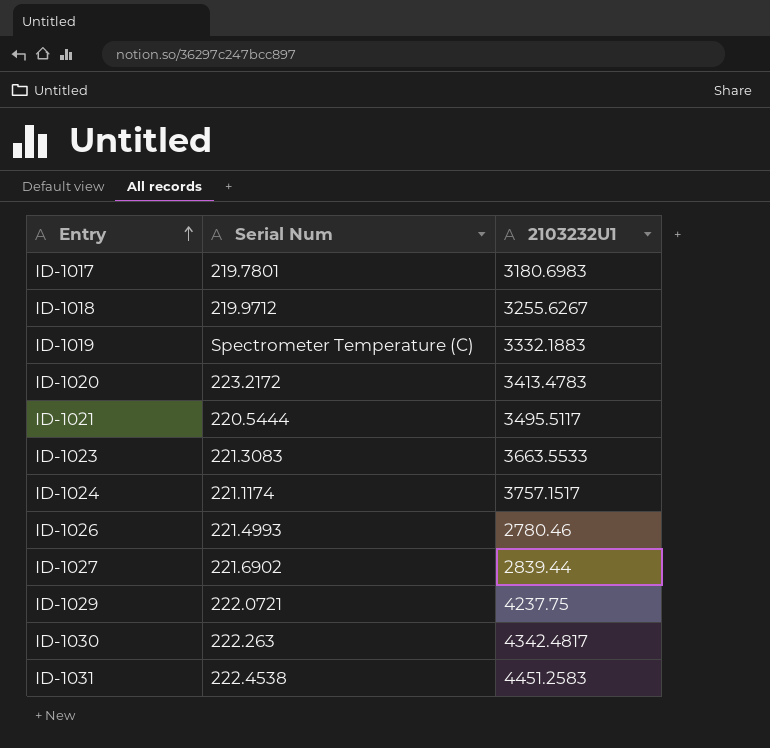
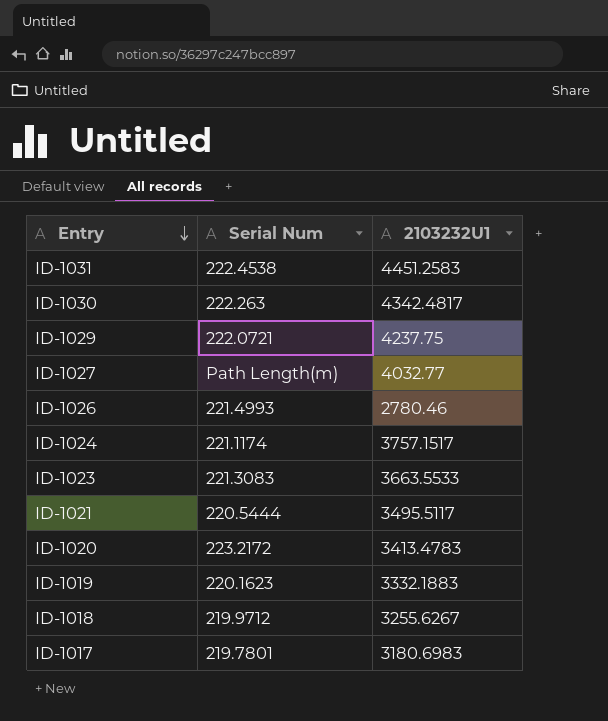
row order: Entry ascending -> Entry descending
ID-1027 | Serial Num: 221.6902 -> Path Length(m)
ID-1027 | 2103232U1: 2839.44 -> 4032.77
ID-1019 | Serial Num: Spectrometer Temperature (C) -> 220.1623

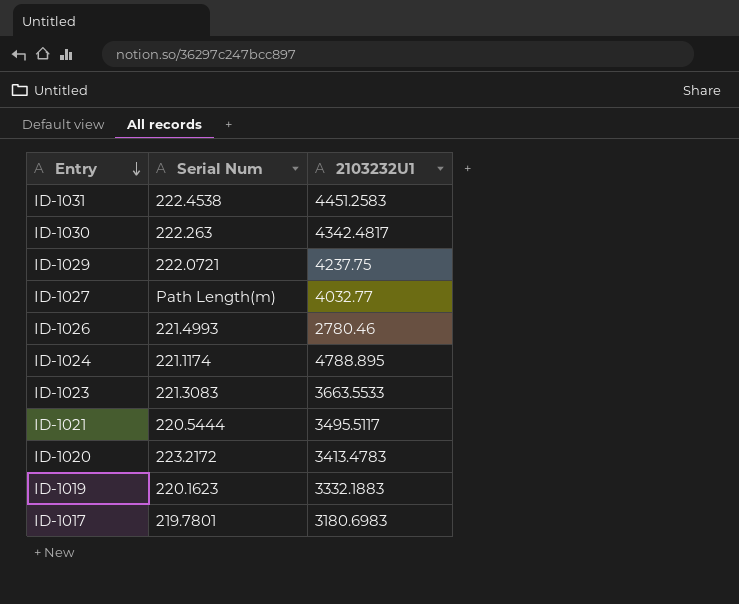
row ID-1018: 219.9712 | 3255.6267 -> none
ID-1024 | 2103232U1: 3757.1517 -> 4788.895

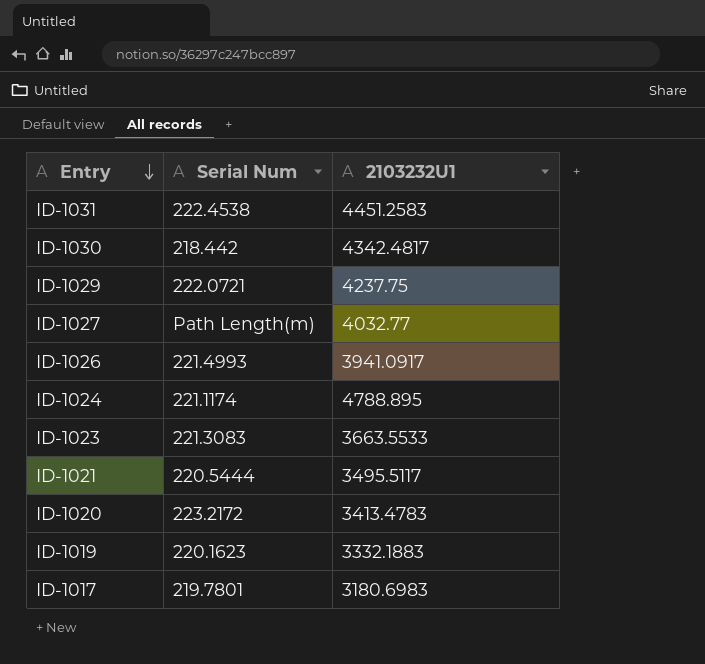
ID-1030 | Serial Num: 222.263 -> 218.442
ID-1026 | 2103232U1: 2780.46 -> 3941.0917

